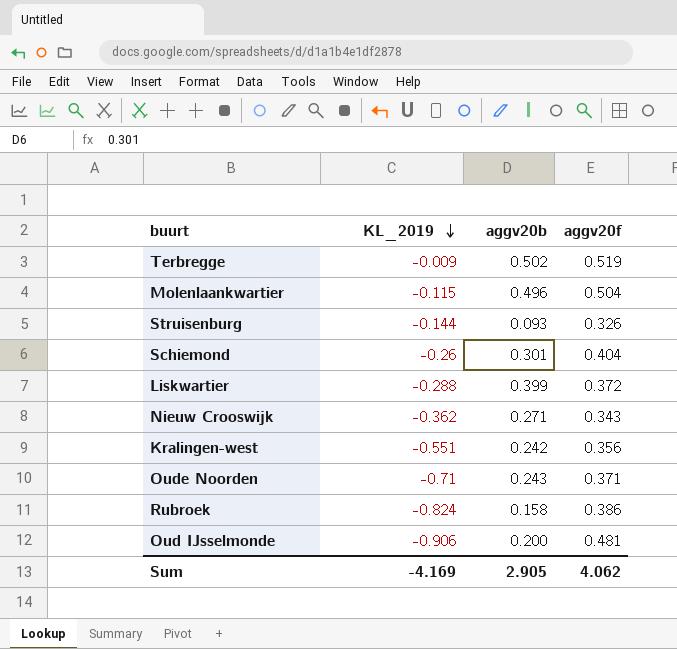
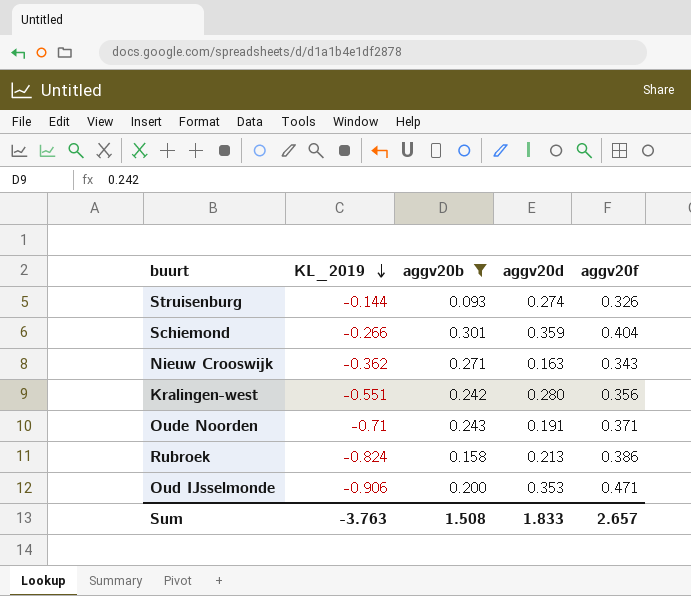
filter: none -> aggv20b <= 0.301
column aggv20d | position: none -> 4
Schiemond | KL_2019: -0.26 -> -0.266
Oud IJsselmonde | aggv20f: 0.481 -> 0.471
Sum | KL_2019: -4.169 -> -3.763
Sum | aggv20b: 2.905 -> 1.508
Sum | aggv20f: 4.062 -> 2.657

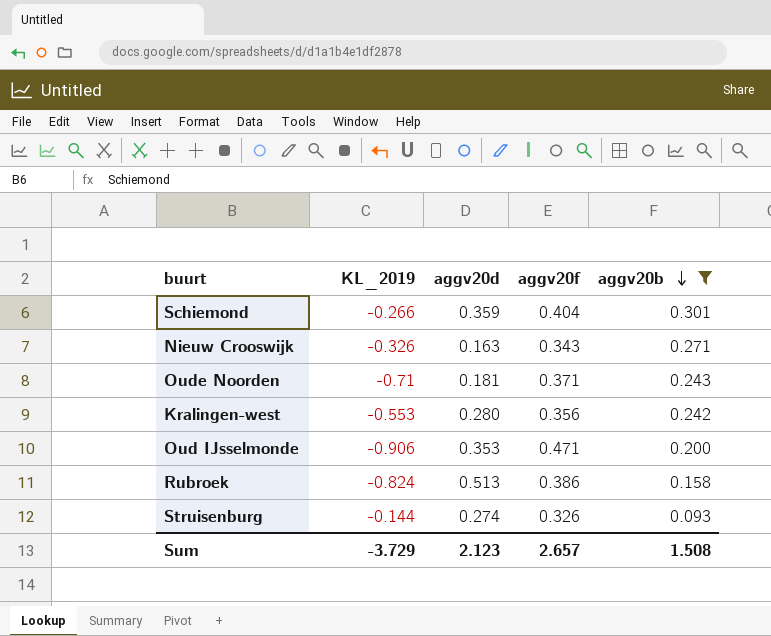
row order: KL_2019 descending -> aggv20b descending
column aggv20b | position: 3 -> 5
Nieuw Crooswijk | KL_2019: -0.362 -> -0.326
Oude Noorden | aggv20d: 0.191 -> 0.181
Kralingen-west | KL_2019: -0.551 -> -0.553
Rubroek | aggv20d: 0.213 -> 0.513
Sum | KL_2019: -3.763 -> -3.729
Sum | aggv20d: 1.833 -> 2.123

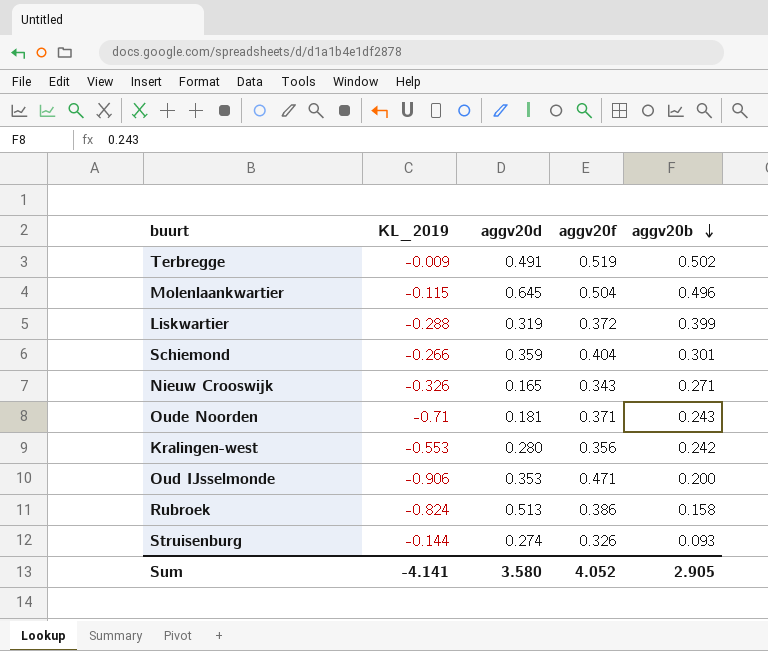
filter: aggv20b <= 0.301 -> none
Nieuw Crooswijk | aggv20d: 0.163 -> 0.165
Sum | KL_2019: -3.729 -> -4.141
Sum | aggv20d: 2.123 -> 3.580
Sum | aggv20f: 2.657 -> 4.052
Sum | aggv20b: 1.508 -> 2.905

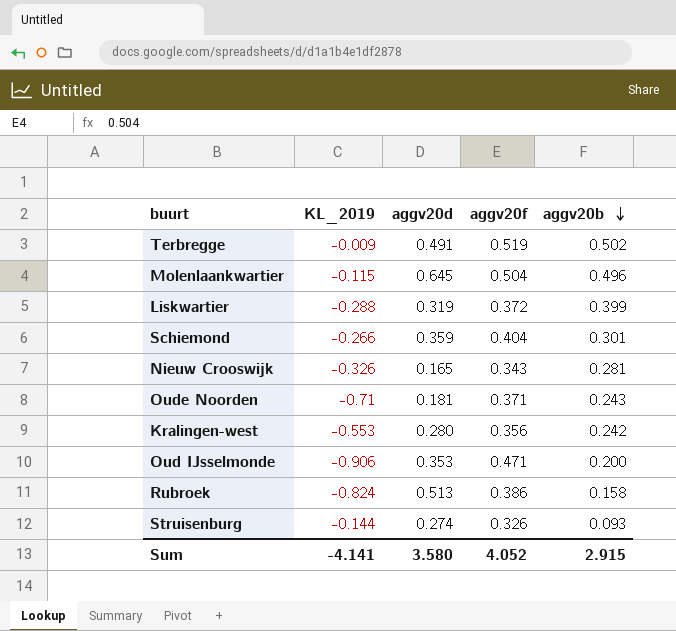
Nieuw Crooswijk | aggv20b: 0.271 -> 0.281
Sum | aggv20b: 2.905 -> 2.915

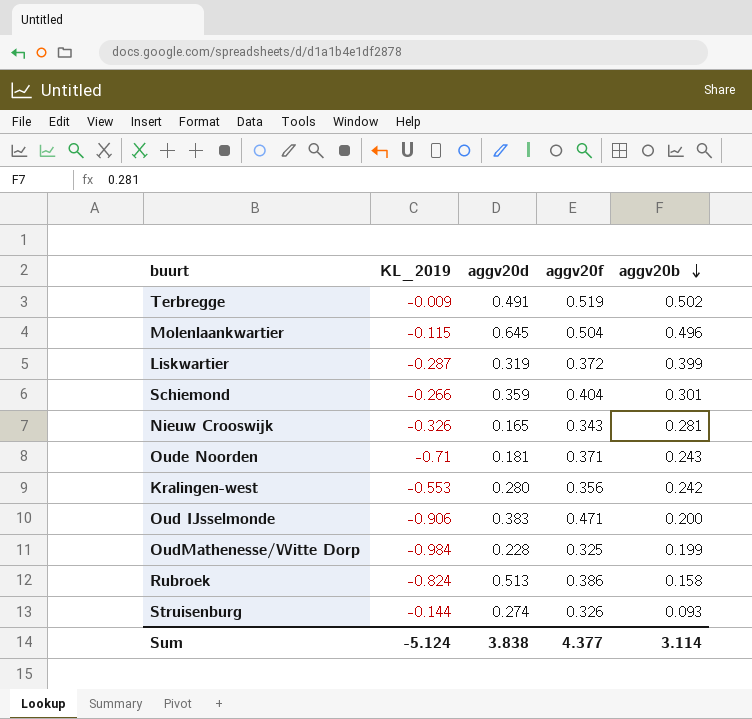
Liskwartier | KL_2019: -0.288 -> -0.287
Oud IJsselmonde | aggv20d: 0.353 -> 0.383
row OudMathenesse/Witte Dorp: none -> -0.984 | 0.228 | 0.325 | 0.199
Sum | KL_2019: -4.141 -> -5.124
Sum | aggv20d: 3.580 -> 3.838
Sum | aggv20f: 4.052 -> 4.377
Sum | aggv20b: 2.915 -> 3.114

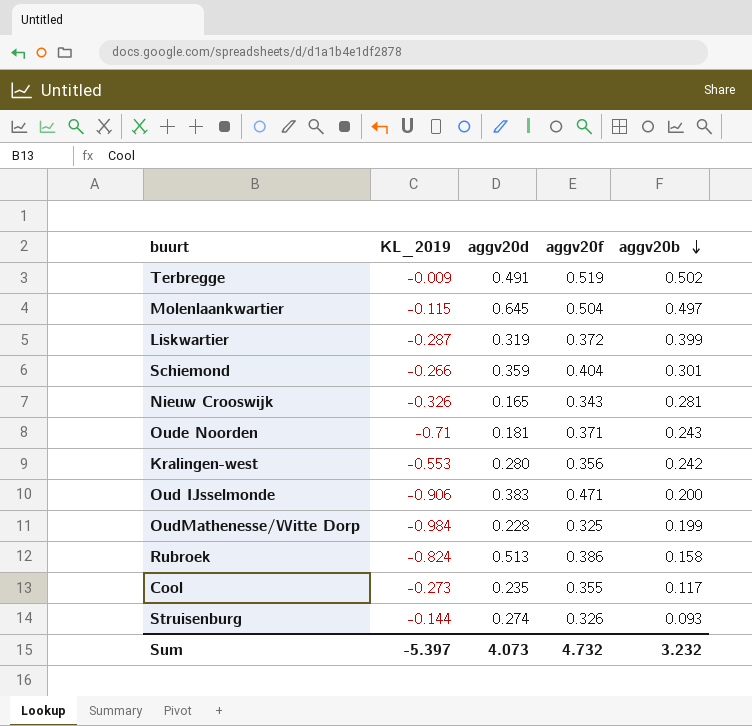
Molenlaankwartier | aggv20b: 0.496 -> 0.497
row Cool: none -> -0.273 | 0.235 | 0.355 | 0.117
Sum | KL_2019: -5.124 -> -5.397
Sum | aggv20d: 3.838 -> 4.073
Sum | aggv20f: 4.377 -> 4.732
Sum | aggv20b: 3.114 -> 3.232

